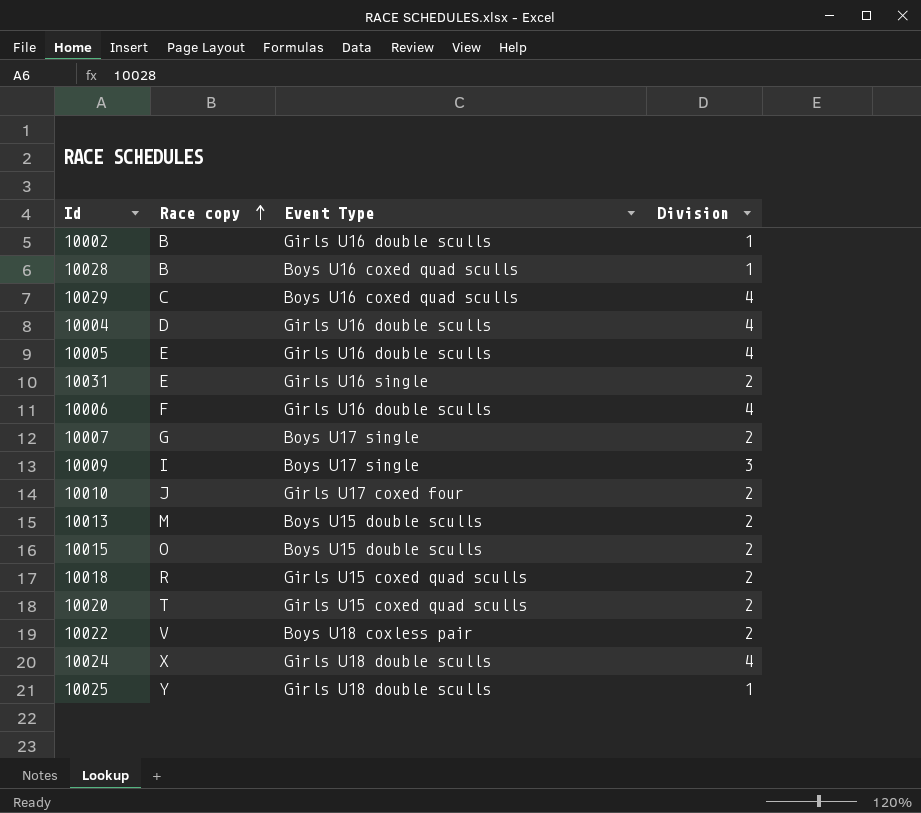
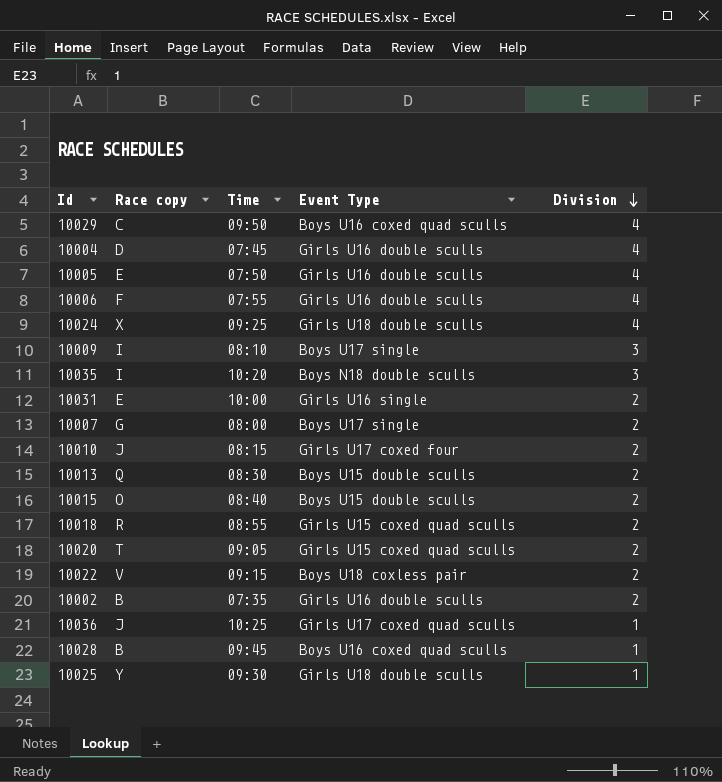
row order: Race copy ascending -> Division descending
column Time | position: none -> 3
row 10035: none -> I | 10:20 | Boys N18 double sculls | 3
10013 | Race copy: M -> Q
10002 | Division: 1 -> 2
row 10036: none -> J | 10:25 | Girls U17 coxed quad sculls | 1

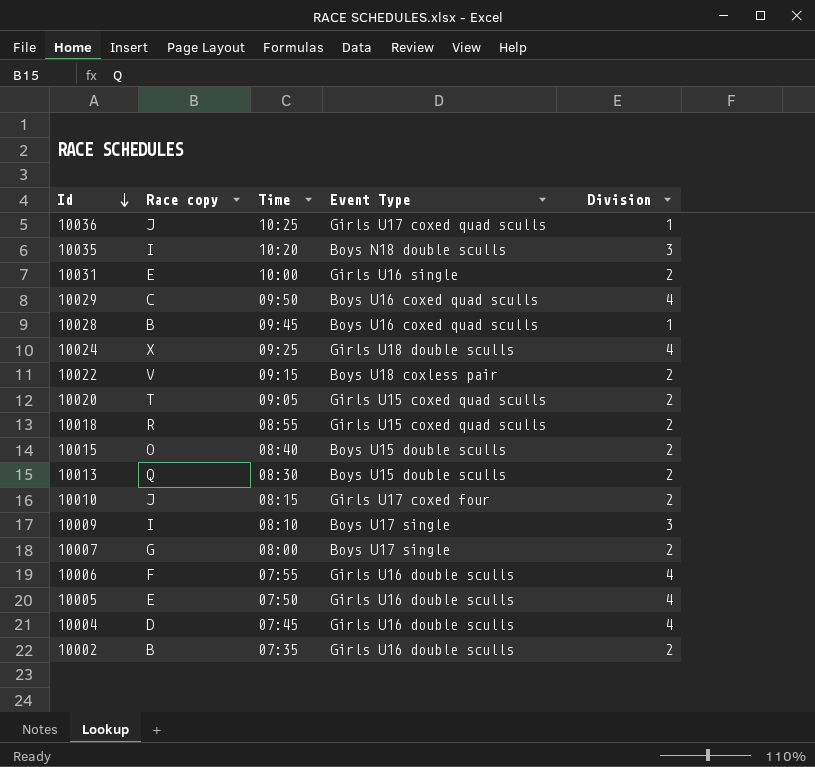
row order: Division descending -> Id descending
row 10025: Y | 09:30 | Girls U18 double sculls | 1 -> none

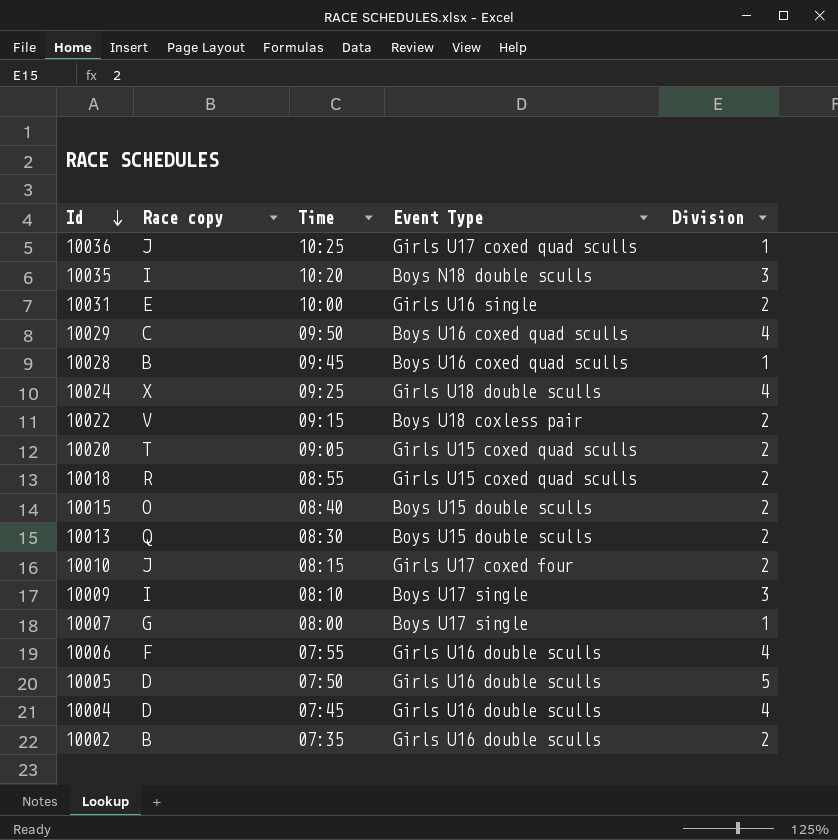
10007 | Division: 2 -> 1
10005 | Race copy: E -> D
10005 | Division: 4 -> 5

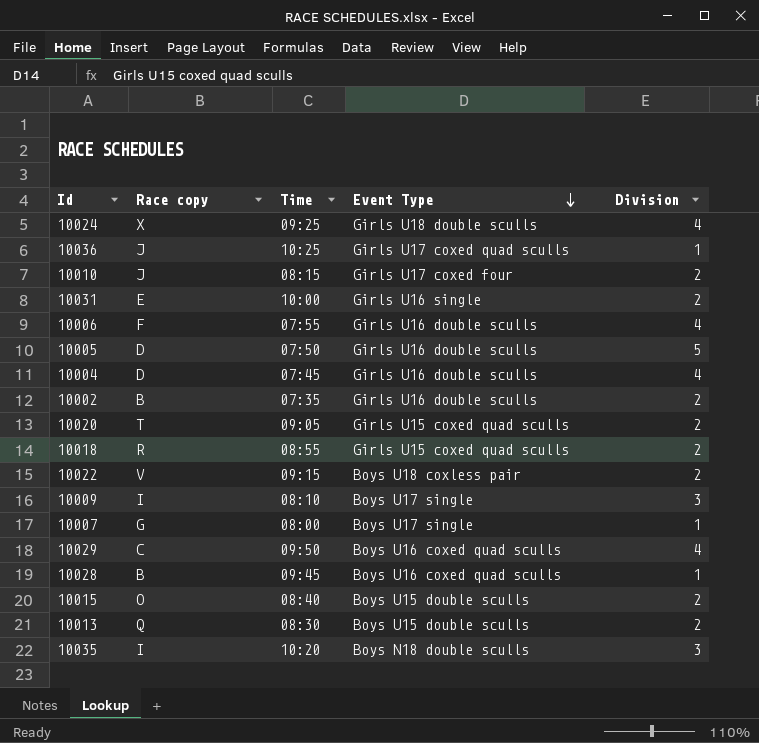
row order: Id descending -> Event Type descending

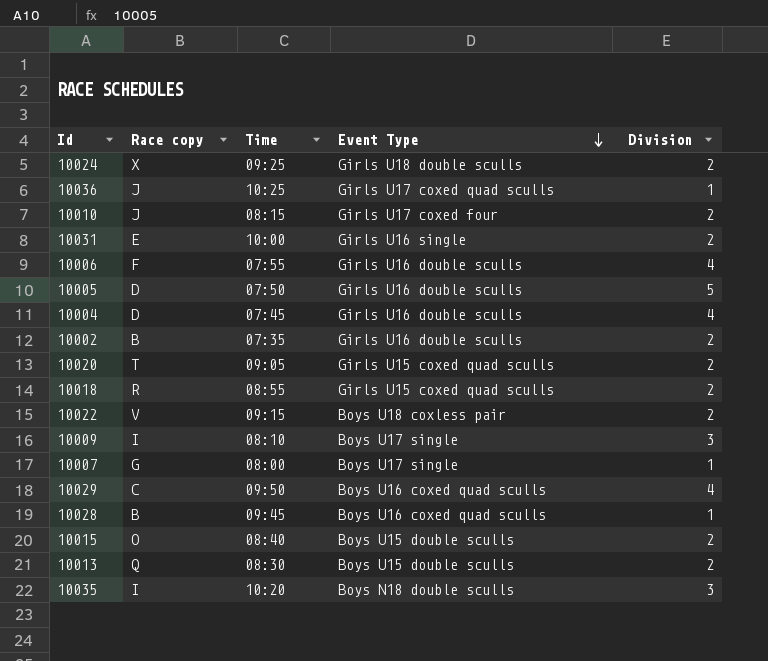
10024 | Division: 4 -> 2

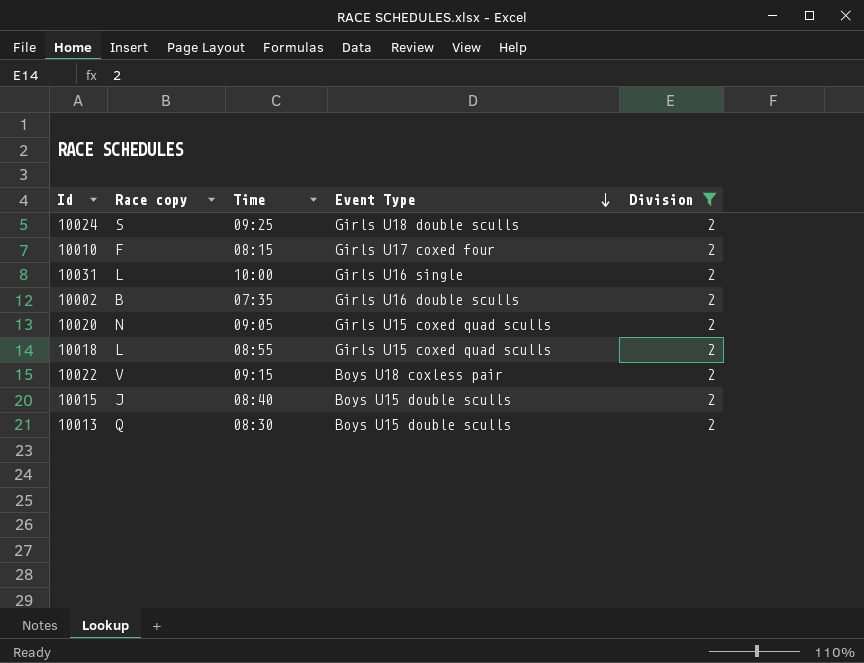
filter: none -> Division = 2
10024 | Race copy: X -> S
10010 | Race copy: J -> F
10031 | Race copy: E -> L
10020 | Race copy: T -> N
10018 | Race copy: R -> L
10015 | Race copy: O -> J

